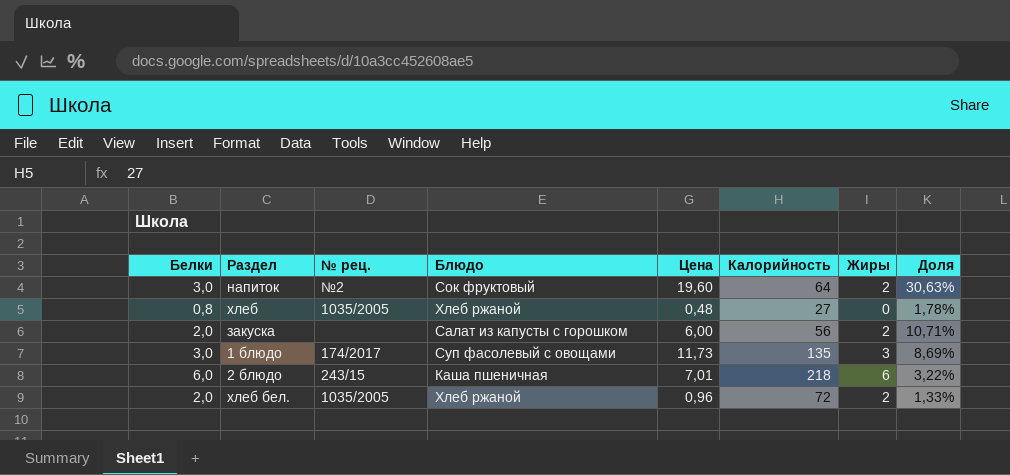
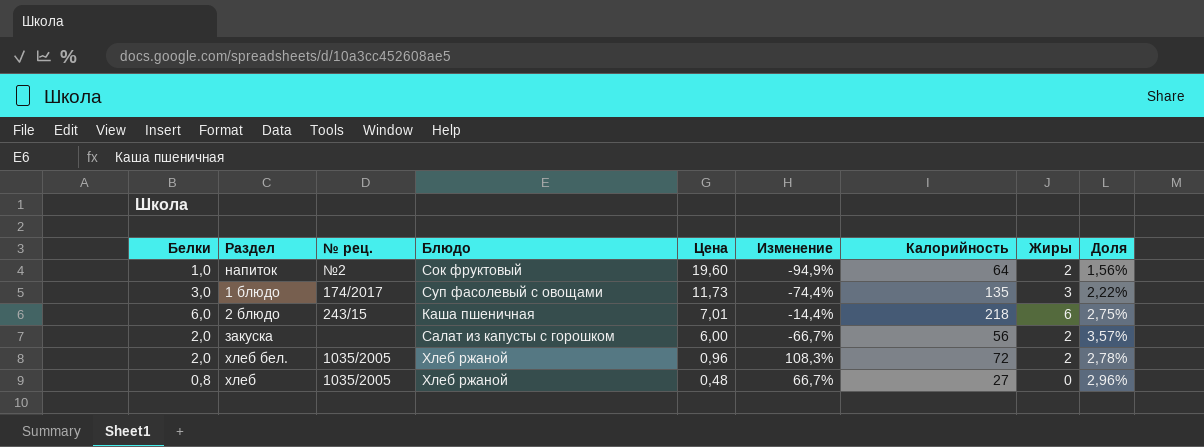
row order: none -> Цена descending
column Изменение | formula: none -> ([Белки] - [Цена]) / [Цена]
column Доля | formula: [Цена] / [Калорийность] -> [Белки] / [Калорийность]
напиток | Белки: 3,0 -> 1,0

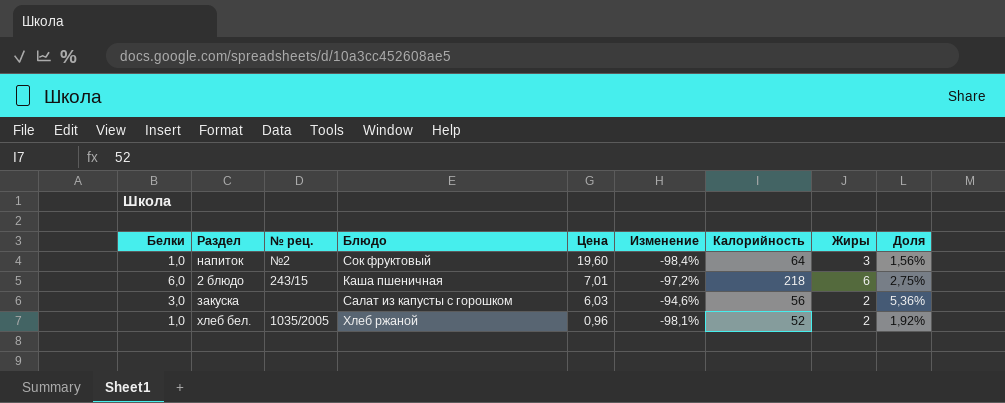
column Изменение | formula: ([Белки] - [Цена]) / [Цена] -> ([Белки] - [Калорийность]) / [Калорийность]
row 1 блюдо: 3,0 | 174/2017 | Суп фасолевый с овощами | 11,73 | -74,4% | 135 | 3 | 2,22% -> none
row хлеб: 0,8 | 1035/2005 | Хлеб ржаной | 0,48 | 66,7% | 27 | 0 | 2,96% -> none
напиток | Жиры: 2 -> 3
закуска | Белки: 2,0 -> 3,0
закуска | Цена: 6,00 -> 6,03
закуска | Доля: 3,57% -> 5,36%
хлеб бел. | Белки: 2,0 -> 1,0
хлеб бел. | Калорийность: 72 -> 52
хлеб бел. | Доля: 2,78% -> 1,92%

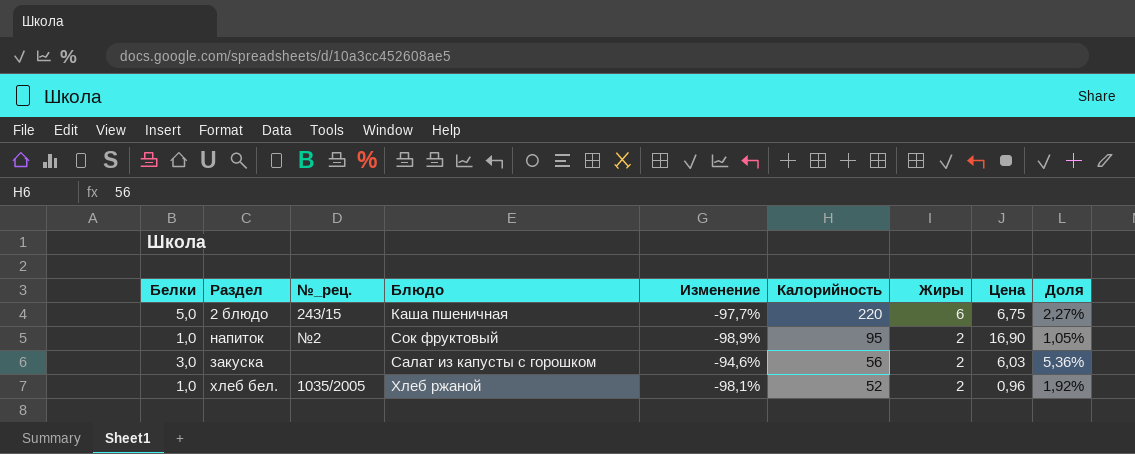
row order: Цена descending -> Калорийность descending
column name: № рец. -> №_рец.
column Цена | position: 5 -> 8
2 блюдо | Белки: 6,0 -> 5,0
2 блюдо | Изменение: -97,2% -> -97,7%
2 блюдо | Калорийность: 218 -> 220
2 блюдо | Цена: 7,01 -> 6,75
2 блюдо | Доля: 2,75% -> 2,27%
напиток | Изменение: -98,4% -> -98,9%
напиток | Калорийность: 64 -> 95
напиток | Жиры: 3 -> 2
напиток | Цена: 19,60 -> 16,90
напиток | Доля: 1,56% -> 1,05%

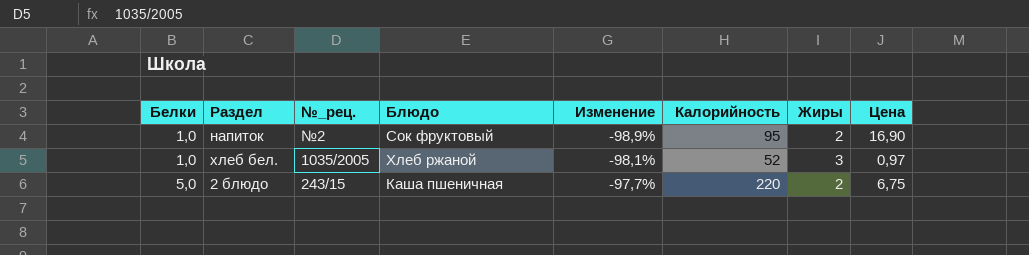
row order: Калорийность descending -> Белки ascending
column Доля | formula: [Белки] / [Калорийность] -> none
row закуска: 3,0 | none | Салат из капусты с горошком | -94,6% | 56 | 2 | 6,03 | 5,36% -> none
хлеб бел. | Жиры: 2 -> 3
хлеб бел. | Цена: 0,96 -> 0,97
2 блюдо | Жиры: 6 -> 2

